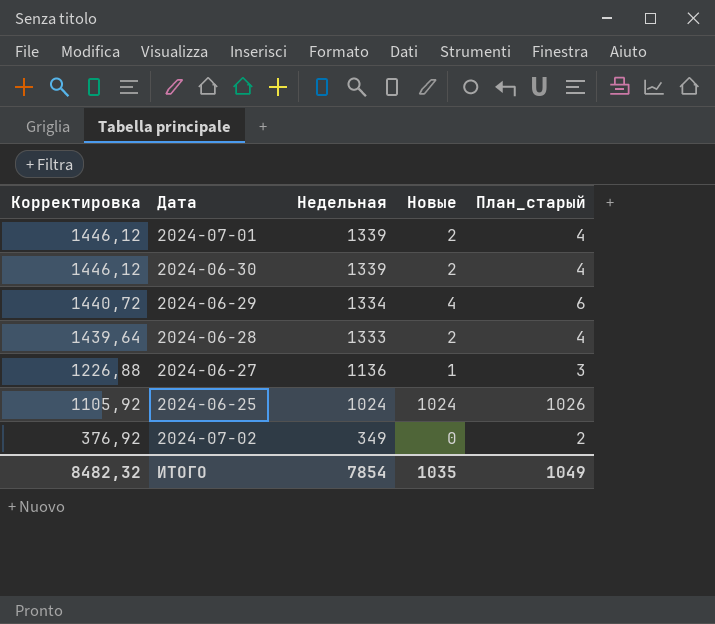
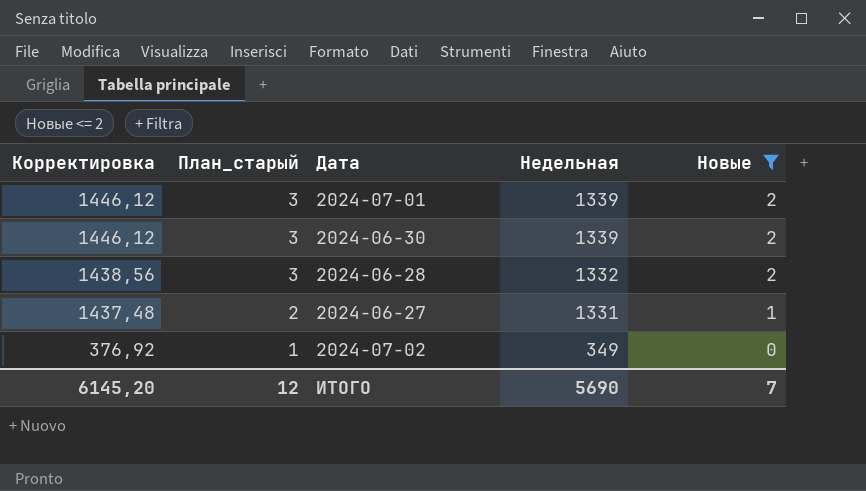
filter: none -> Новые <= 2
column План_старый | formula: [Новые] + 2 -> [Новые] + 1
column План_старый | position: 5 -> 2
2024-06-28 | Корректировка: 1439,64 -> 1438,56
2024-06-28 | Недельная: 1333 -> 1332
2024-06-27 | Корректировка: 1226,88 -> 1437,48
2024-06-27 | Недельная: 1136 -> 1331
ИТОГО | Корректировка: 8482,32 -> 6145,20
ИТОГО | План_старый: 1049 -> 12
ИТОГО | Недельная: 7854 -> 5690
ИТОГО | Новые: 1035 -> 7

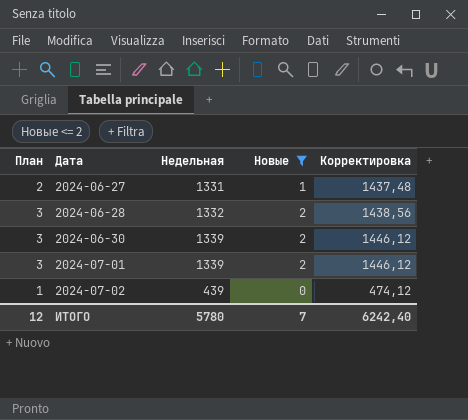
row order: Корректировка descending -> Дата ascending
column name: План_старый -> План
column Корректировка | position: 1 -> 5
2024-07-02 | Недельная: 349 -> 439
2024-07-02 | Корректировка: 376,92 -> 474,12
ИТОГО | Недельная: 5690 -> 5780
ИТОГО | Корректировка: 6145,20 -> 6242,40

